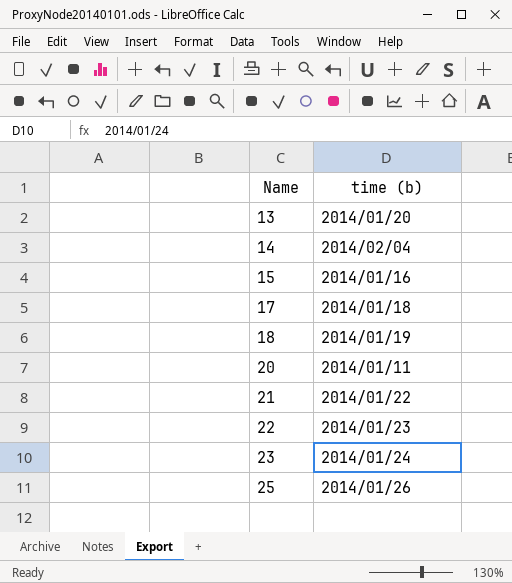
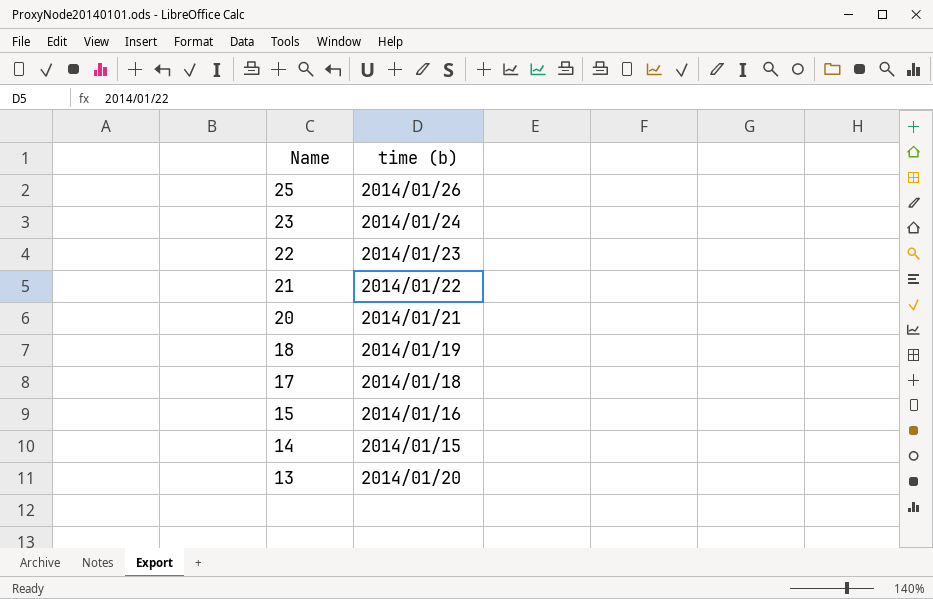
row order: Name ascending -> Name descending
20 | time (b): 2014/01/11 -> 2014/01/21
14 | time (b): 2014/02/04 -> 2014/01/15

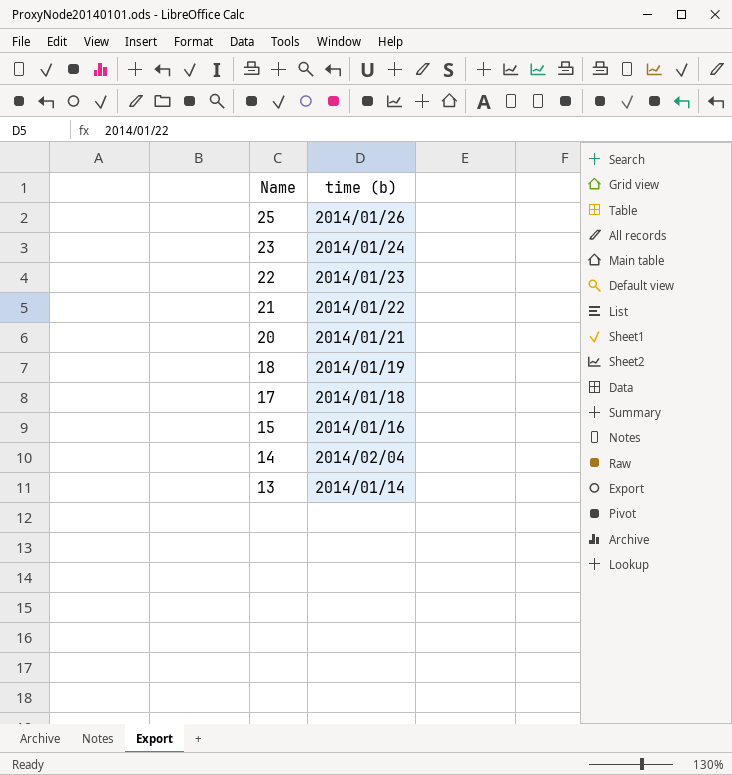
14 | time (b): 2014/01/15 -> 2014/02/04
13 | time (b): 2014/01/20 -> 2014/01/14

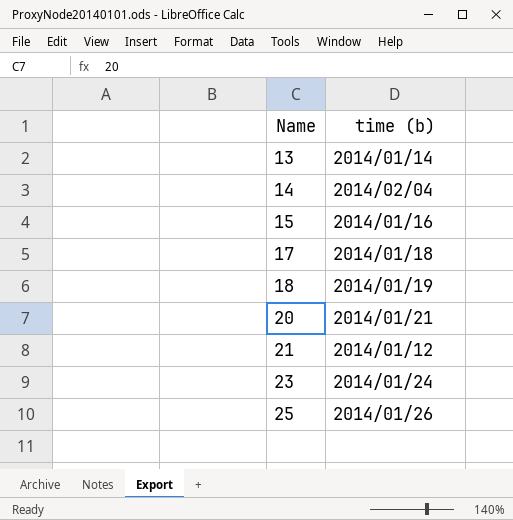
row order: Name descending -> Name ascending
row 22: 2014/01/23 -> none
21 | time (b): 2014/01/22 -> 2014/01/12

